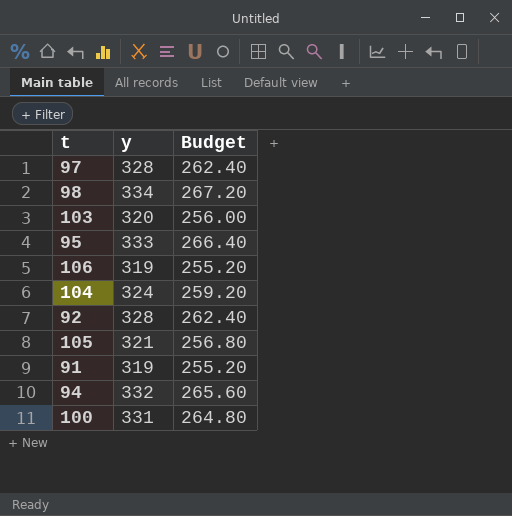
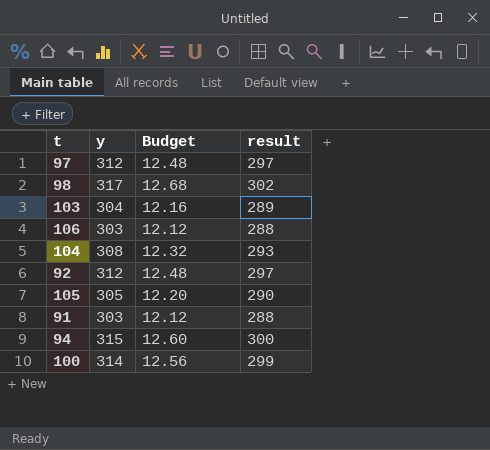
column Budget | formula: [y] * 0.8 -> [y] * 0.04
column result | formula: none -> [y] - 15
row 95: 333 | 266.40 -> none
97 | y: 328 -> 312
98 | y: 334 -> 317
103 | y: 320 -> 304
106 | y: 319 -> 303
104 | y: 324 -> 308
92 | y: 328 -> 312
105 | y: 321 -> 305
91 | y: 319 -> 303
94 | y: 332 -> 315
100 | y: 331 -> 314

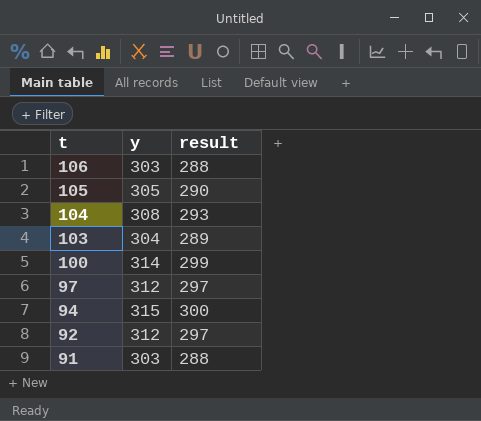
row order: none -> t descending
column Budget | formula: [y] * 0.04 -> none
row 98: 317 | 12.68 | 302 -> none

